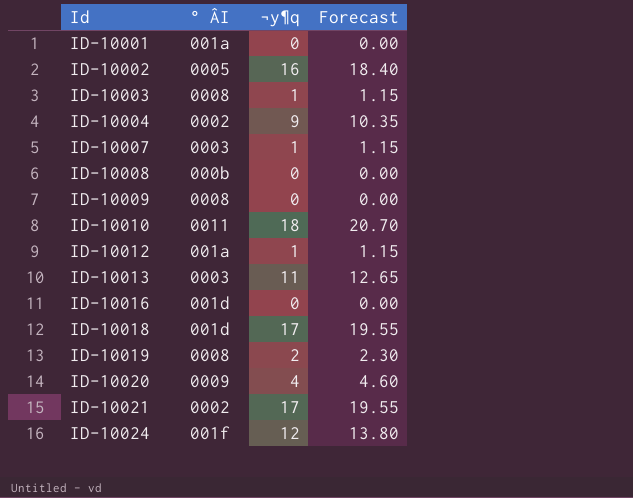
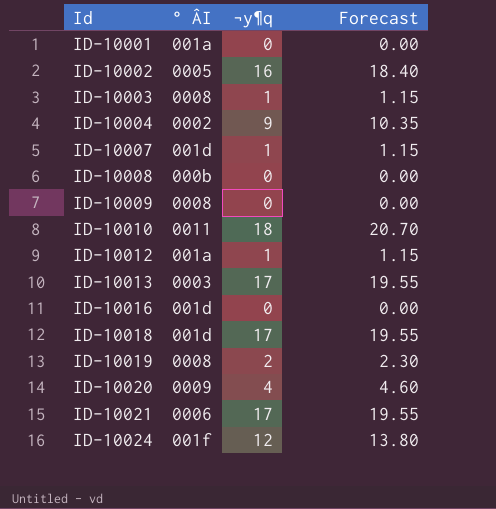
ID-10007 | ° ÂI: 0003 -> 001d
ID-10013 | ¬y¶q: 11 -> 17
ID-10013 | Forecast: 12.65 -> 19.55
ID-10021 | ° ÂI: 0002 -> 0006

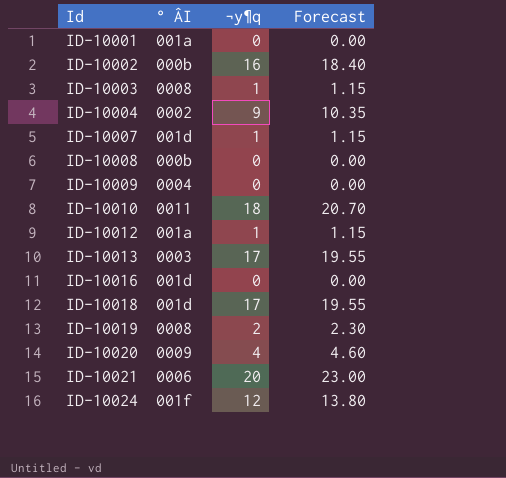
ID-10002 | ° ÂI: 0005 -> 000b
ID-10009 | ° ÂI: 0008 -> 0004
ID-10021 | ¬y¶q: 17 -> 20
ID-10021 | Forecast: 19.55 -> 23.00

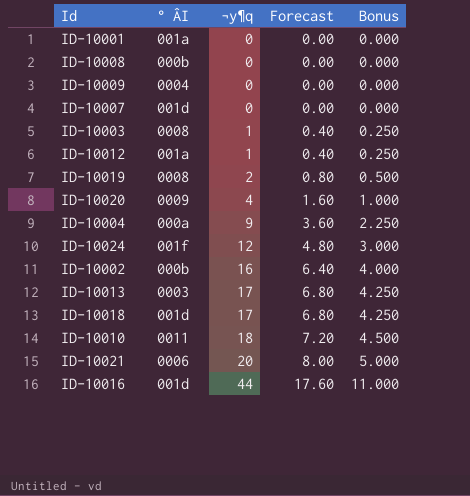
row order: Id ascending -> ¬y¶q ascending
column Forecast | formula: [¬y¶q] * 1.15 -> [¬y¶q] * 0.4
column Bonus | formula: none -> [¬y¶q] * 0.25
ID-10007 | ¬y¶q: 1 -> 0
ID-10004 | ° ÂI: 0002 -> 000a
ID-10016 | ¬y¶q: 0 -> 44

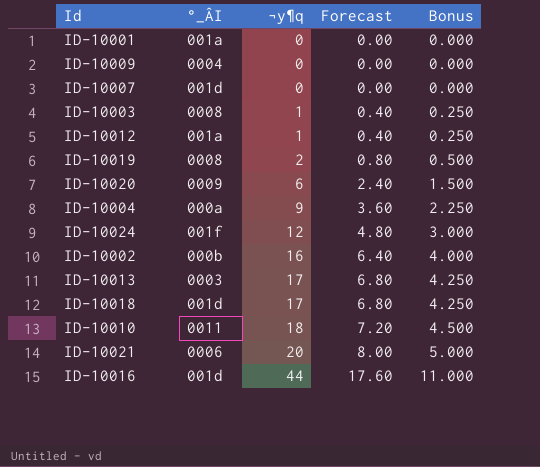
column name: ° ÂI -> °_ÂI
row ID-10008: 000b | 0 | 0.00 | 0.000 -> none
ID-10020 | ¬y¶q: 4 -> 6
ID-10020 | Forecast: 1.60 -> 2.40
ID-10020 | Bonus: 1.000 -> 1.500

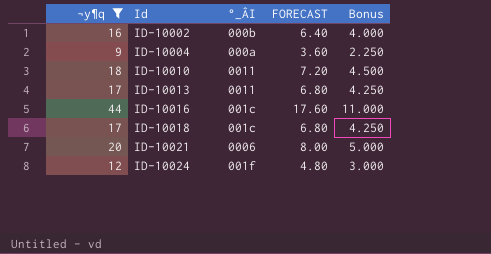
filter: none -> ¬y¶q >= 9
row order: ¬y¶q ascending -> Id ascending
column ¬y¶q | position: 3 -> 1
column name: Forecast -> FORECAST
ID-10013 | °_ÂI: 0003 -> 0011
ID-10016 | °_ÂI: 001d -> 001c
ID-10018 | °_ÂI: 001d -> 001c

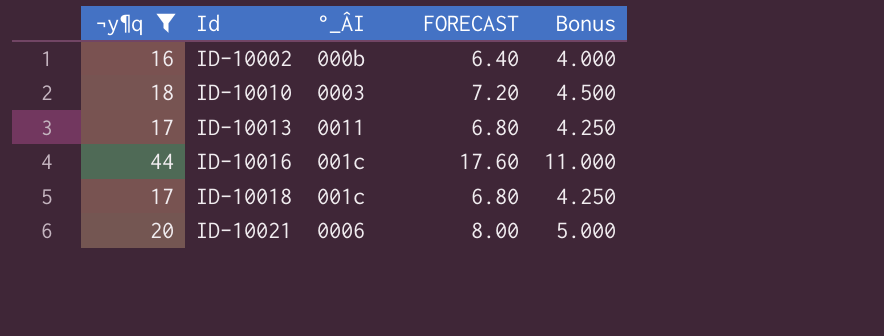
row ID-10004: 9 | 000a | 3.60 | 2.250 -> none
row ID-10024: 12 | 001f | 4.80 | 3.000 -> none
ID-10010 | °_ÂI: 0011 -> 0003

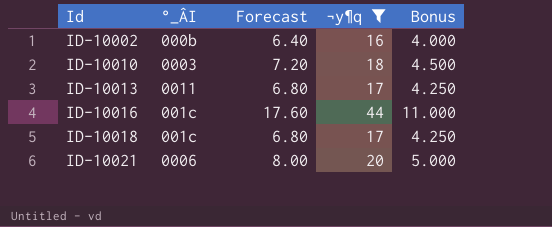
column name: FORECAST -> Forecast
column ¬y¶q | position: 1 -> 4

